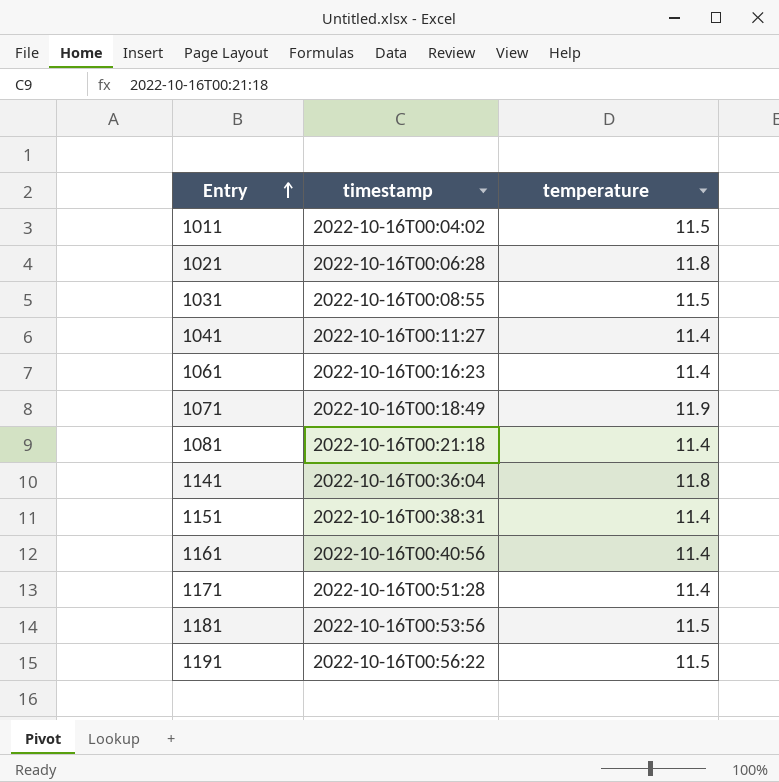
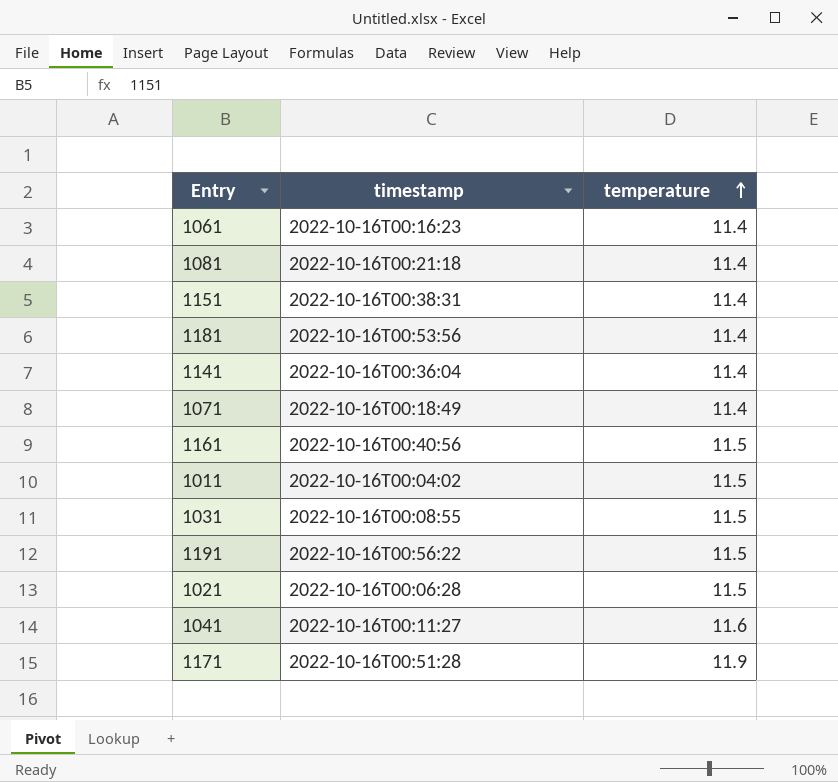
row order: Entry ascending -> temperature ascending
1181 | temperature: 11.5 -> 11.4
1141 | temperature: 11.8 -> 11.4
1071 | temperature: 11.9 -> 11.4
1161 | temperature: 11.4 -> 11.5
1021 | temperature: 11.8 -> 11.5
1041 | temperature: 11.4 -> 11.6
1171 | temperature: 11.4 -> 11.9

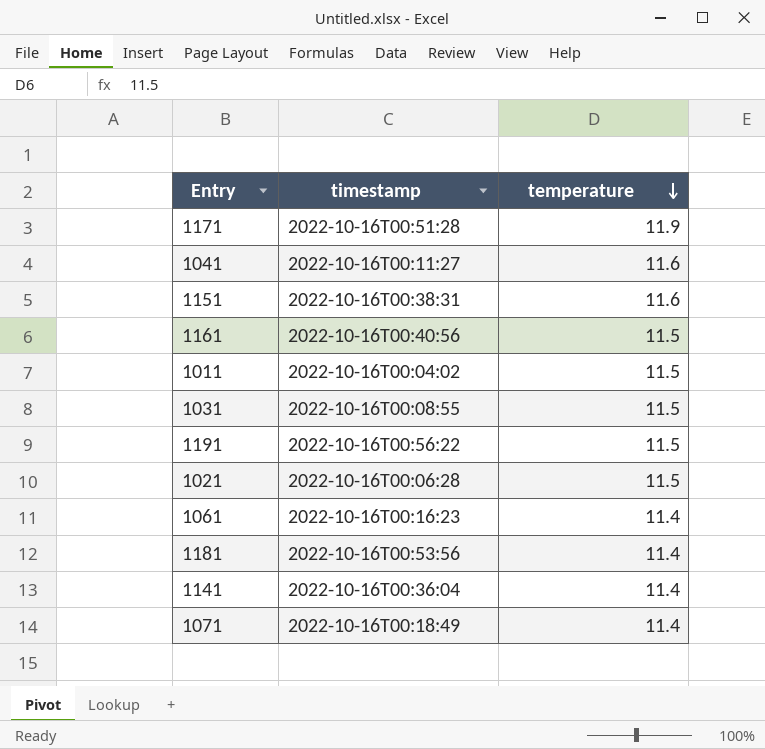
row order: temperature ascending -> temperature descending
row 1081: 2022-10-16T00:21:18 | 11.4 -> none
1151 | temperature: 11.4 -> 11.6

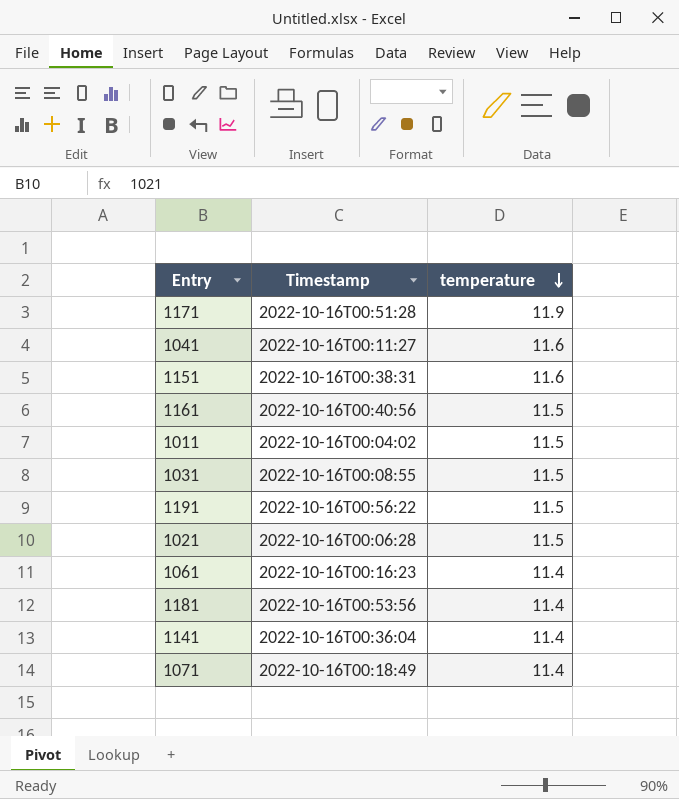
column name: timestamp -> Timestamp

